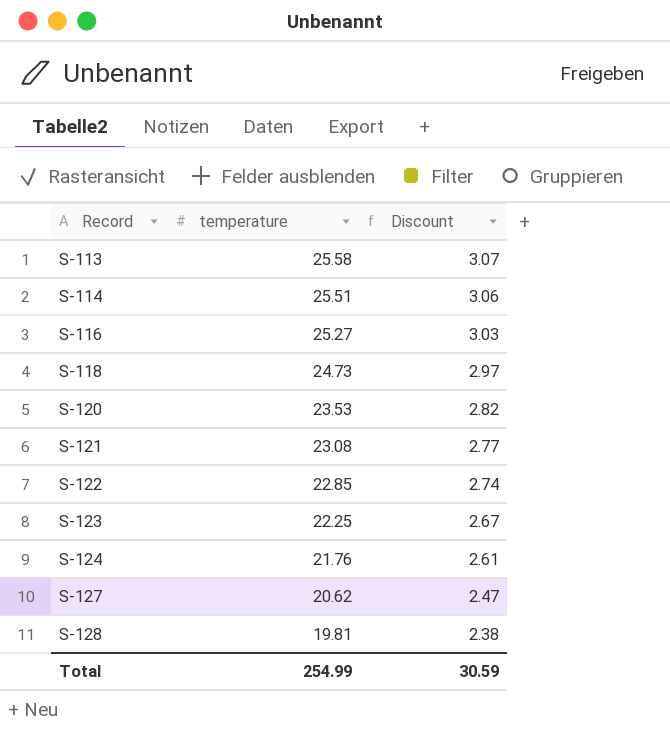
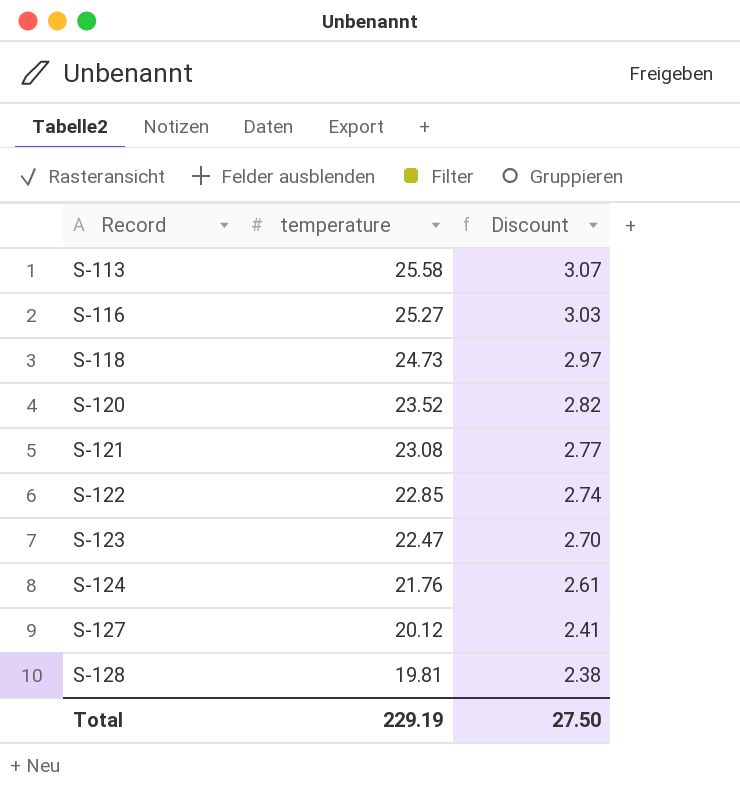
row S-114: 25.51 | 3.06 -> none
S-120 | temperature: 23.53 -> 23.52
S-123 | temperature: 22.25 -> 22.47
S-123 | Discount: 2.67 -> 2.70
S-127 | temperature: 20.62 -> 20.12
S-127 | Discount: 2.47 -> 2.41
Total | temperature: 254.99 -> 229.19
Total | Discount: 30.59 -> 27.50

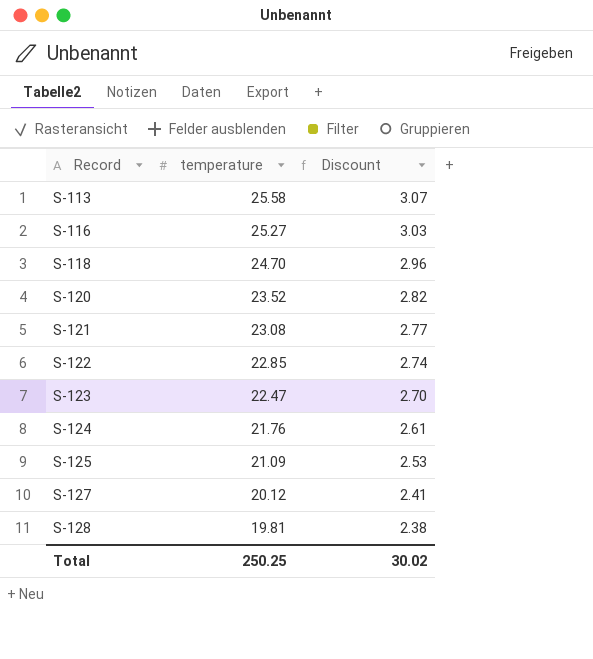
S-118 | temperature: 24.73 -> 24.70
S-118 | Discount: 2.97 -> 2.96
row S-125: none -> 21.09 | 2.53
Total | temperature: 229.19 -> 250.25
Total | Discount: 27.50 -> 30.02

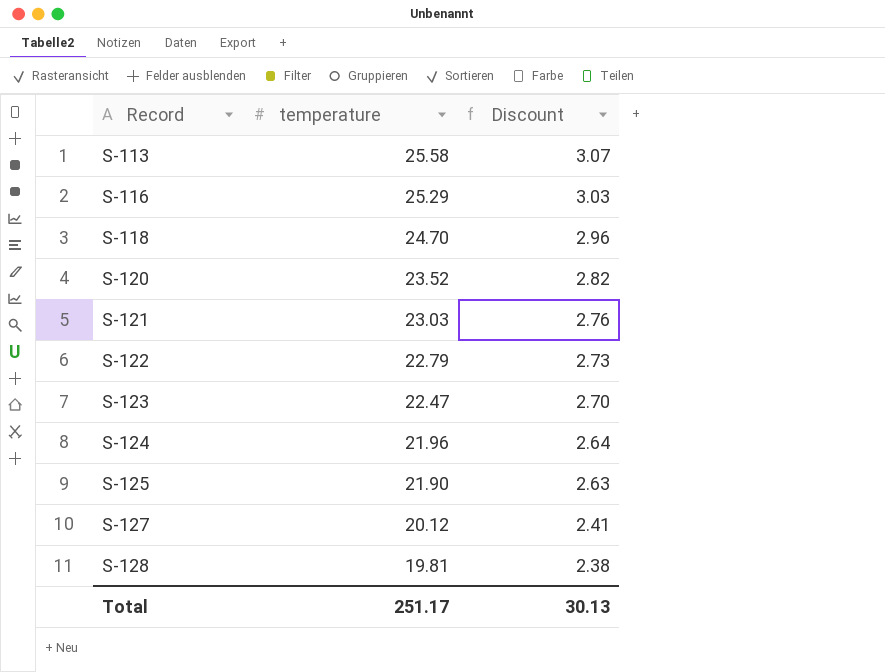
S-116 | temperature: 25.27 -> 25.29
S-121 | temperature: 23.08 -> 23.03
S-121 | Discount: 2.77 -> 2.76
S-122 | temperature: 22.85 -> 22.79
S-122 | Discount: 2.74 -> 2.73
S-124 | temperature: 21.76 -> 21.96
S-124 | Discount: 2.61 -> 2.64
S-125 | temperature: 21.09 -> 21.90
S-125 | Discount: 2.53 -> 2.63
Total | temperature: 250.25 -> 251.17
Total | Discount: 30.02 -> 30.13

